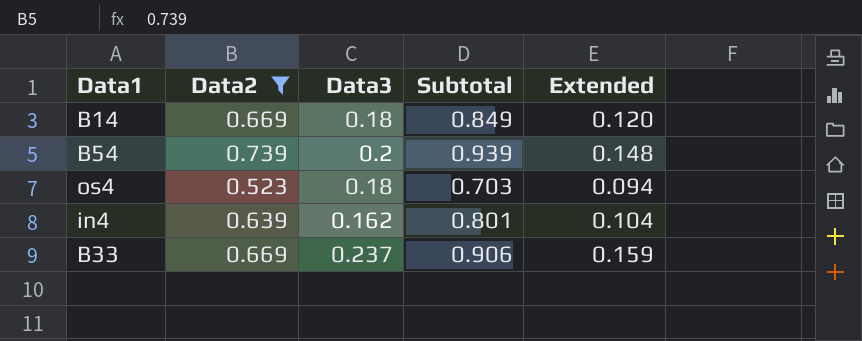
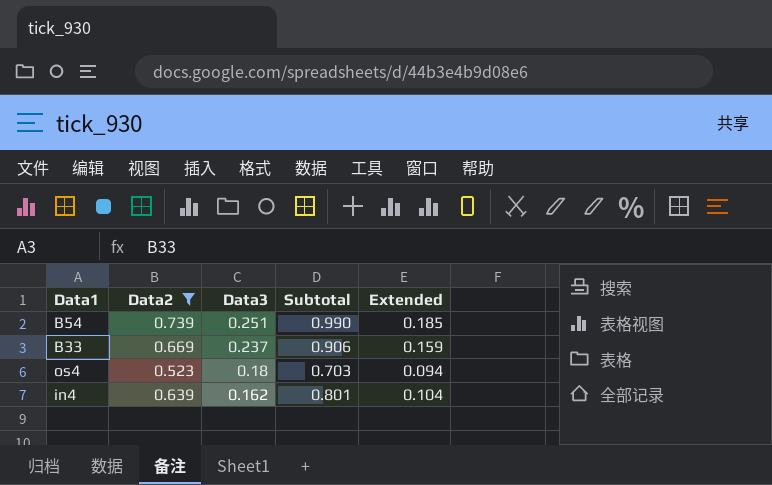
row order: none -> Data3 descending
row B14: 0.669 | 0.18 | 0.849 | 0.120 -> none
B54 | Data3: 0.2 -> 0.251
B54 | Subtotal: 0.939 -> 0.990
B54 | Extended: 0.148 -> 0.185

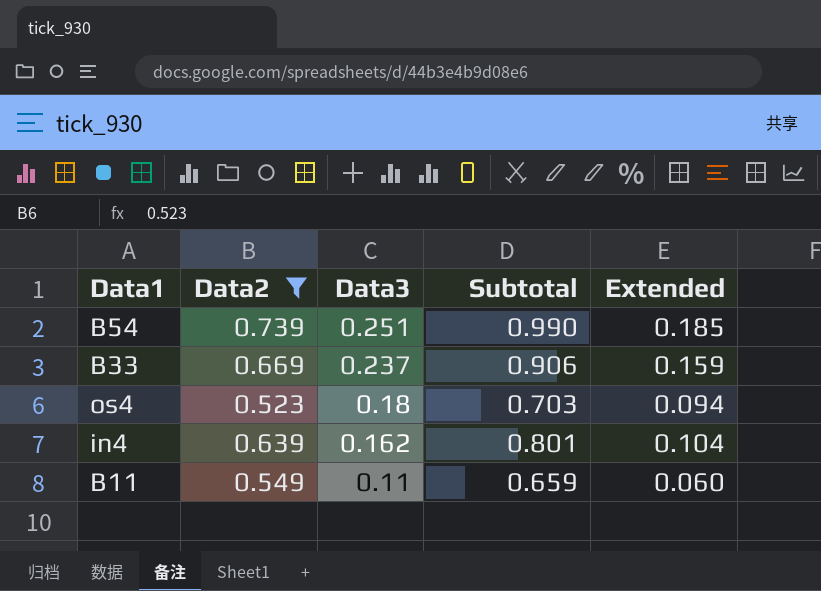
row B11: none -> 0.549 | 0.11 | 0.659 | 0.060

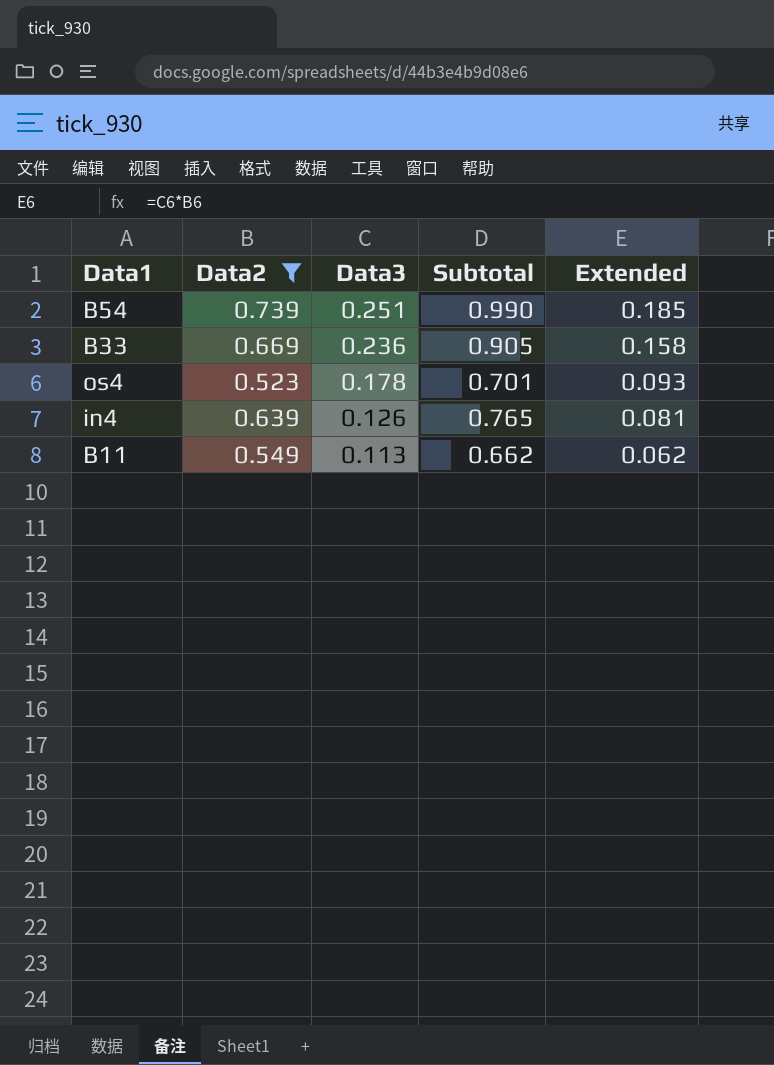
B33 | Data3: 0.237 -> 0.236
B33 | Subtotal: 0.906 -> 0.905
B33 | Extended: 0.159 -> 0.158
os4 | Data3: 0.18 -> 0.178
os4 | Subtotal: 0.703 -> 0.701
os4 | Extended: 0.094 -> 0.093
in4 | Data3: 0.162 -> 0.126
in4 | Subtotal: 0.801 -> 0.765
in4 | Extended: 0.104 -> 0.081
B11 | Data3: 0.11 -> 0.113
B11 | Subtotal: 0.659 -> 0.662
B11 | Extended: 0.060 -> 0.062

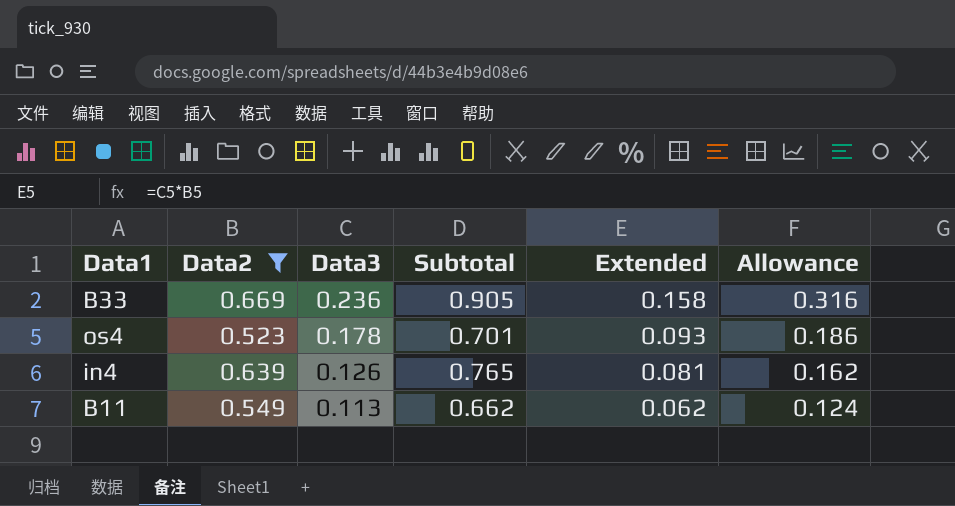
column Allowance | formula: none -> [Extended] * 2
row B54: 0.739 | 0.251 | 0.990 | 0.185 -> none

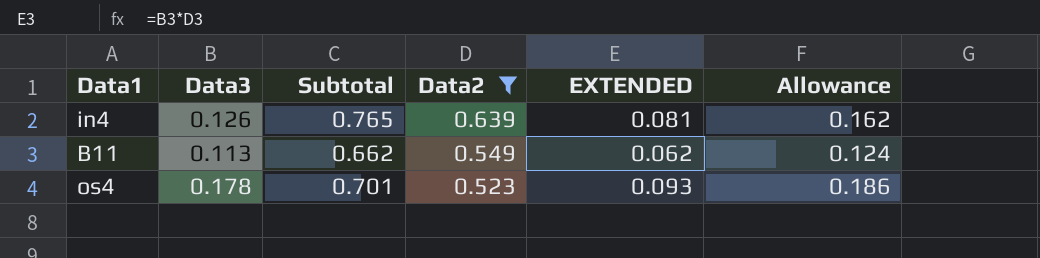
row order: Data3 descending -> Data2 descending
column Data2 | position: 2 -> 4
column name: Extended -> EXTENDED
row B33: 0.669 | 0.236 | 0.905 | 0.158 | 0.316 -> none

